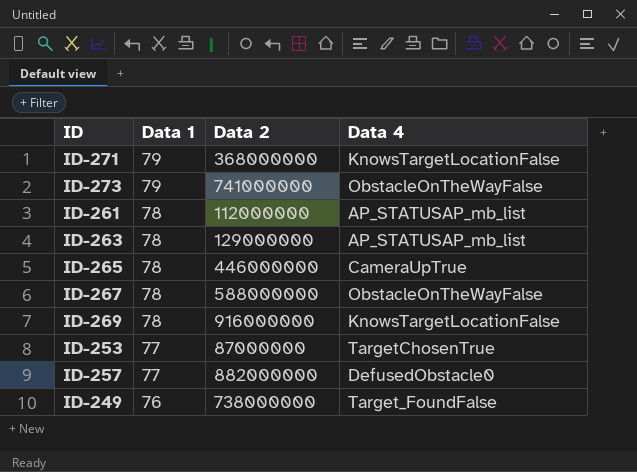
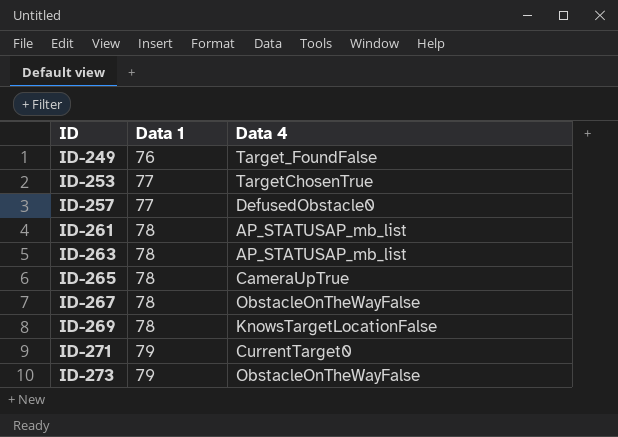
row order: Data 1 descending -> ID ascending
column Data 2 | position: 3 -> none
ID-271 | Data 4: KnowsTargetLocationFalse -> CurrentTarget0

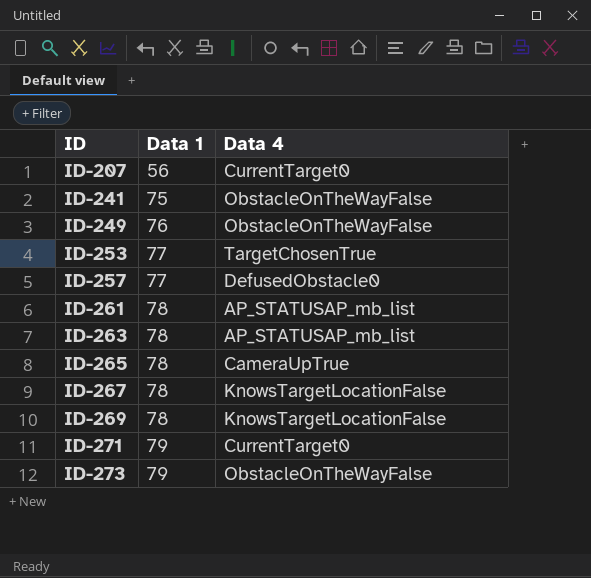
row ID-207: none -> 56 | CurrentTarget0
row ID-241: none -> 75 | ObstacleOnTheWayFalse
ID-249 | Data 4: Target_FoundFalse -> ObstacleOnTheWayFalse
ID-267 | Data 4: ObstacleOnTheWayFalse -> KnowsTargetLocationFalse

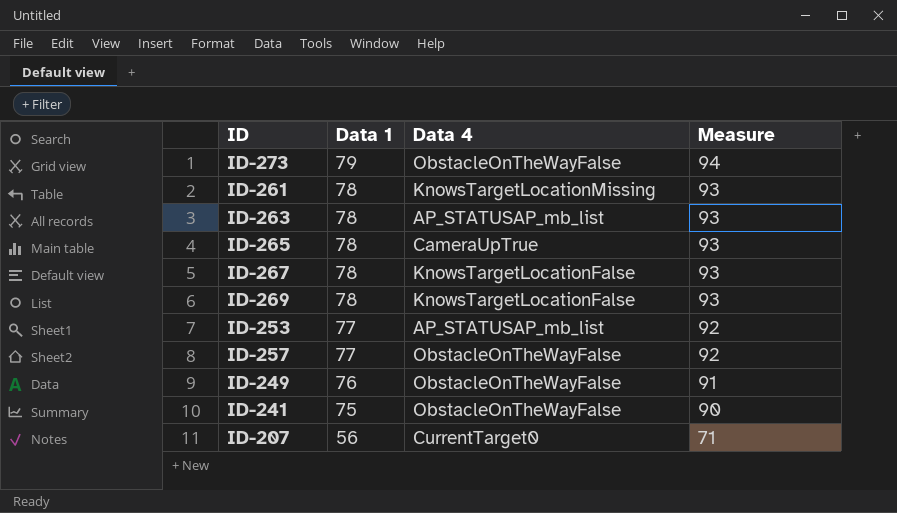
row order: ID ascending -> Data 1 descending
column Measure | formula: none -> [Data 1] + 15
row ID-271: 79 | CurrentTarget0 -> none
ID-261 | Data 4: AP_STATUSAP_mb_list -> KnowsTargetLocationMissing
ID-253 | Data 4: TargetChosenTrue -> AP_STATUSAP_mb_list
ID-257 | Data 4: DefusedObstacle0 -> ObstacleOnTheWayFalse

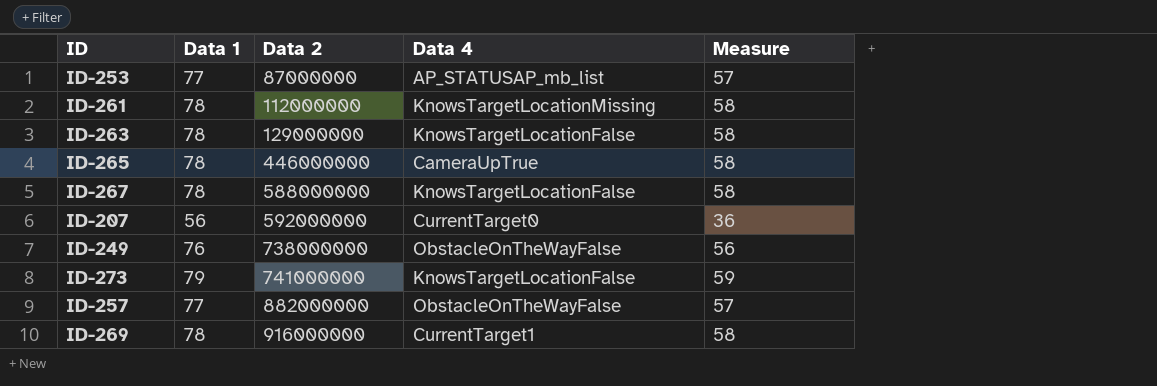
row order: Data 1 descending -> Data 2 ascending
column Data 2 | position: none -> 3
column Measure | formula: [Data 1] + 15 -> [Data 1] - 20
row ID-241: 75 | ObstacleOnTheWayFalse | 90 -> none
ID-263 | Data 4: AP_STATUSAP_mb_list -> KnowsTargetLocationFalse
ID-273 | Data 4: ObstacleOnTheWayFalse -> KnowsTargetLocationFalse
ID-269 | Data 4: KnowsTargetLocationFalse -> CurrentTarget1

